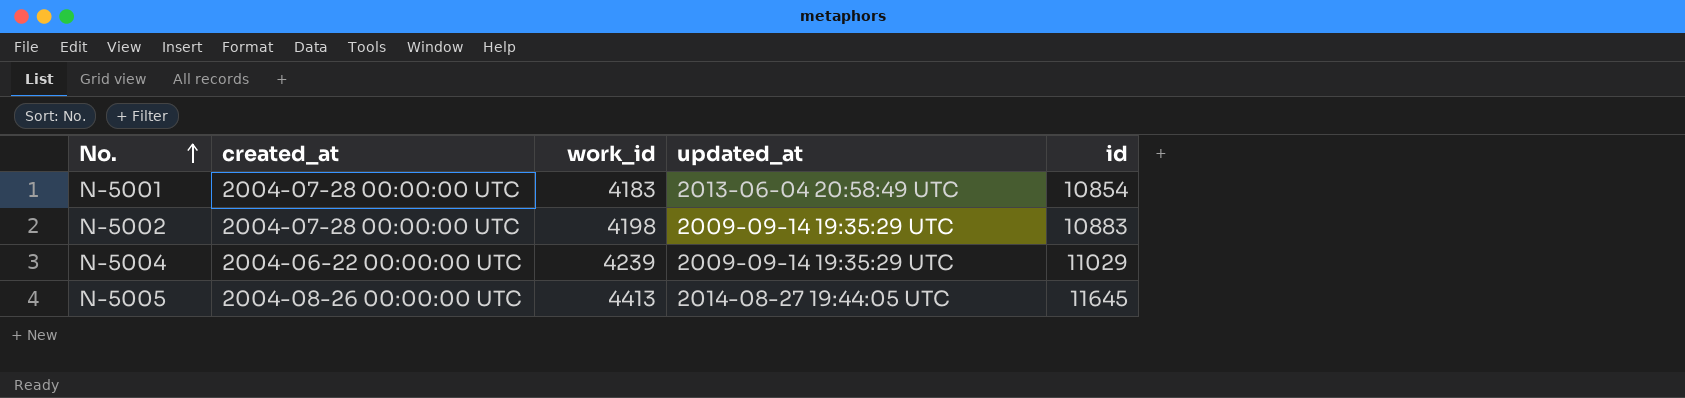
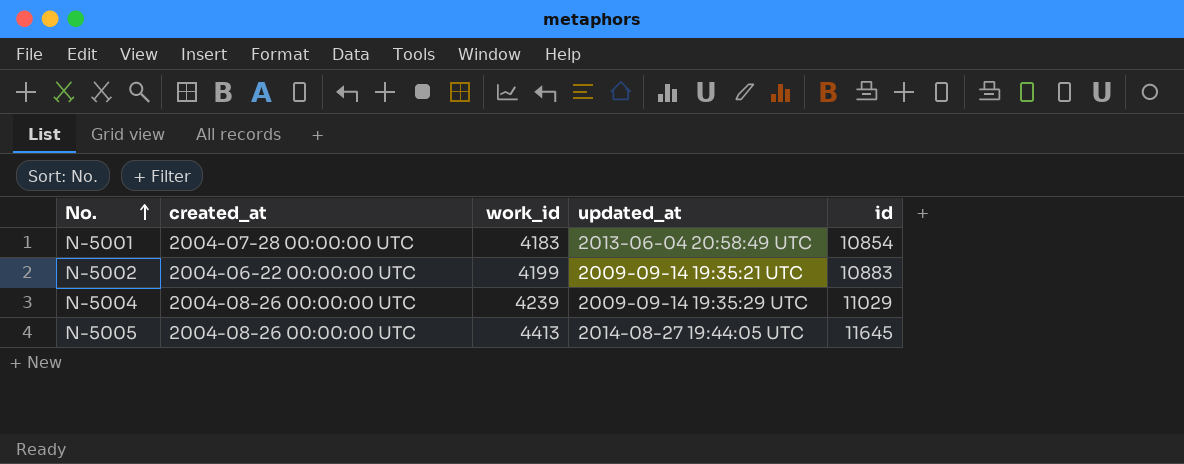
N-5002 | created_at: 2004-07-28 00:00:00 UTC -> 2004-06-22 00:00:00 UTC
N-5002 | work_id: 4198 -> 4199
N-5002 | updated_at: 2009-09-14 19:35:29 UTC -> 2009-09-14 19:35:21 UTC
N-5004 | created_at: 2004-06-22 00:00:00 UTC -> 2004-08-26 00:00:00 UTC

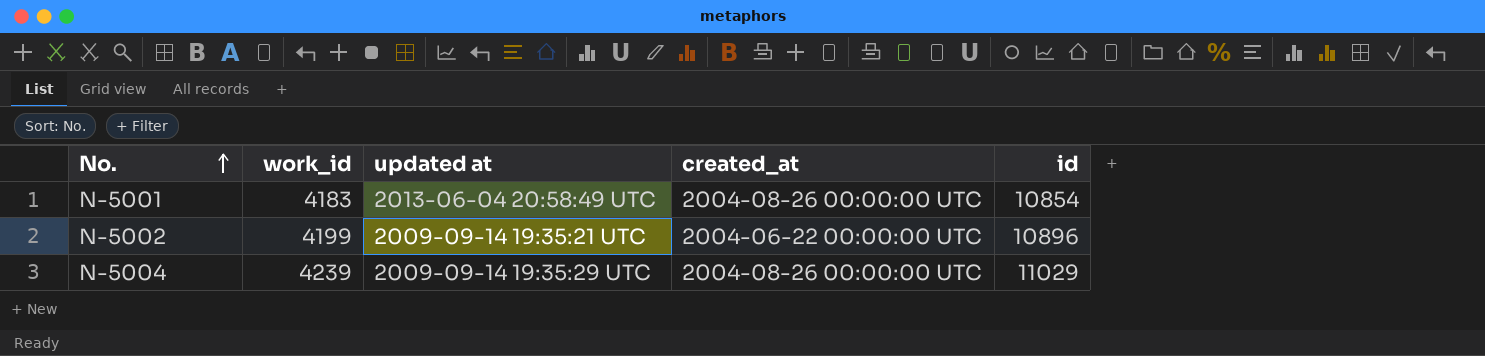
column name: updated_at -> updated at
column created_at | position: 2 -> 4
row N-5005: 2004-08-26 00:00:00 UTC | 4413 | 2014-08-27 19:44:05 UTC | 11645 -> none
N-5001 | created_at: 2004-07-28 00:00:00 UTC -> 2004-08-26 00:00:00 UTC
N-5002 | id: 10883 -> 10896

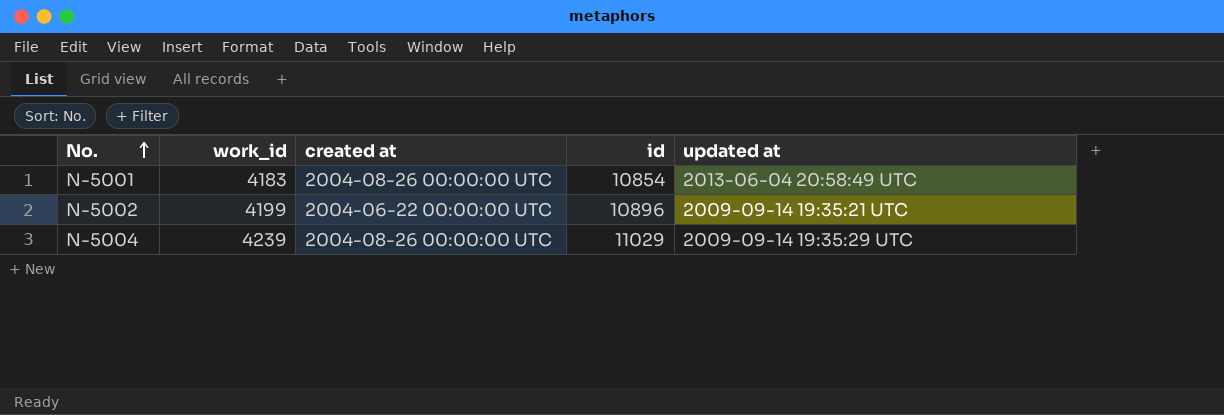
column name: created_at -> created at
column updated at | position: 3 -> 5

